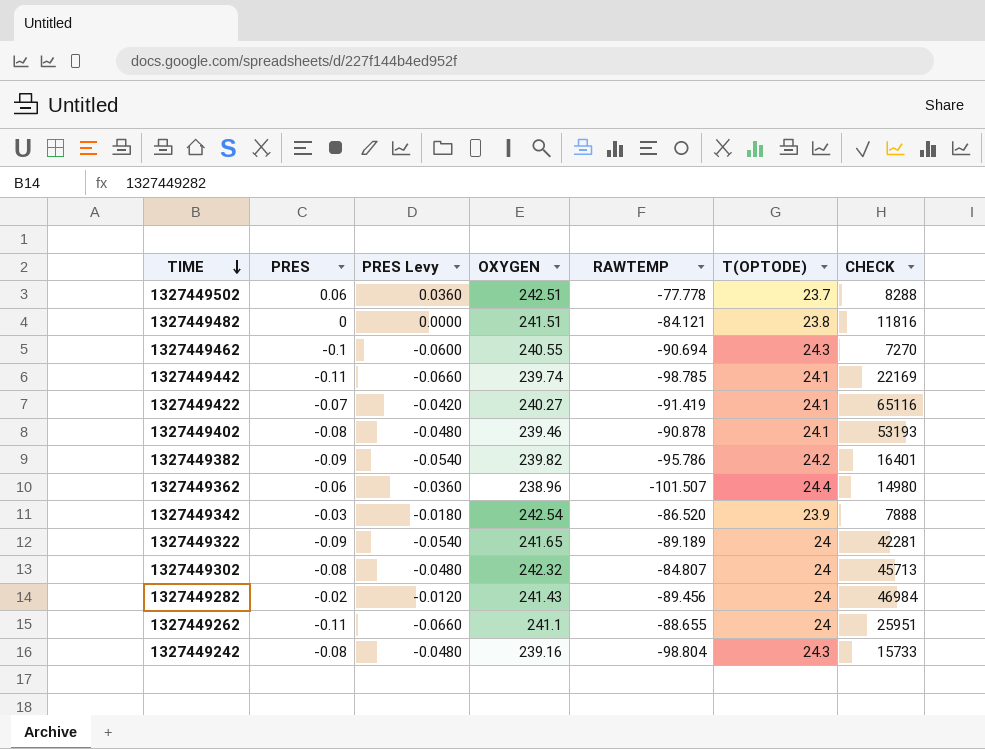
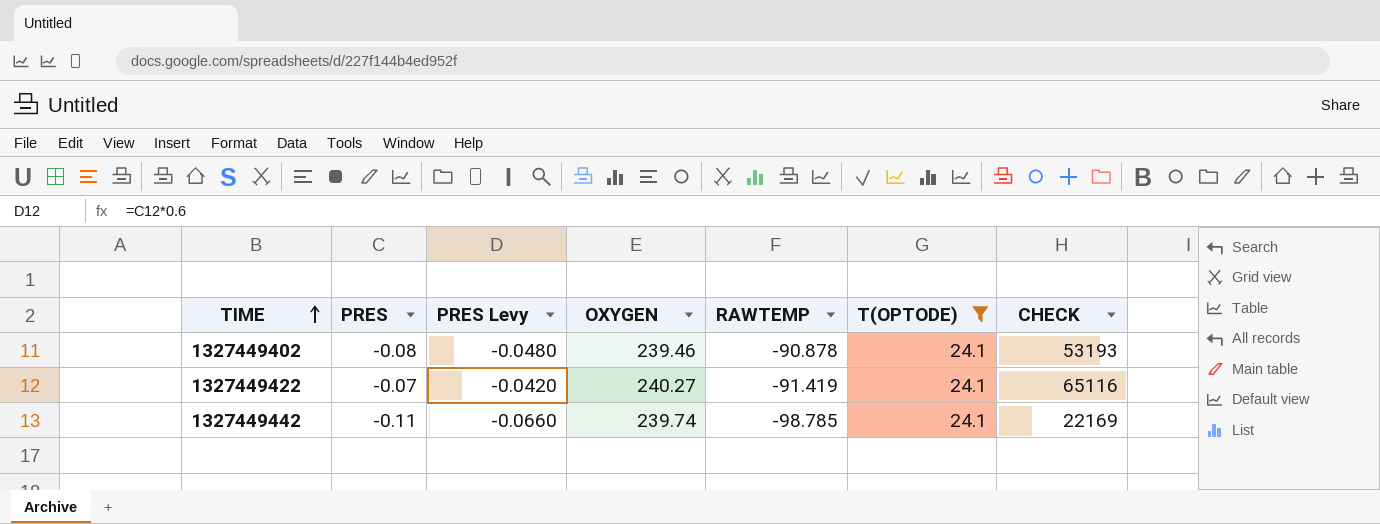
filter: none -> T(OPTODE) = 24.1
row order: TIME descending -> TIME ascending

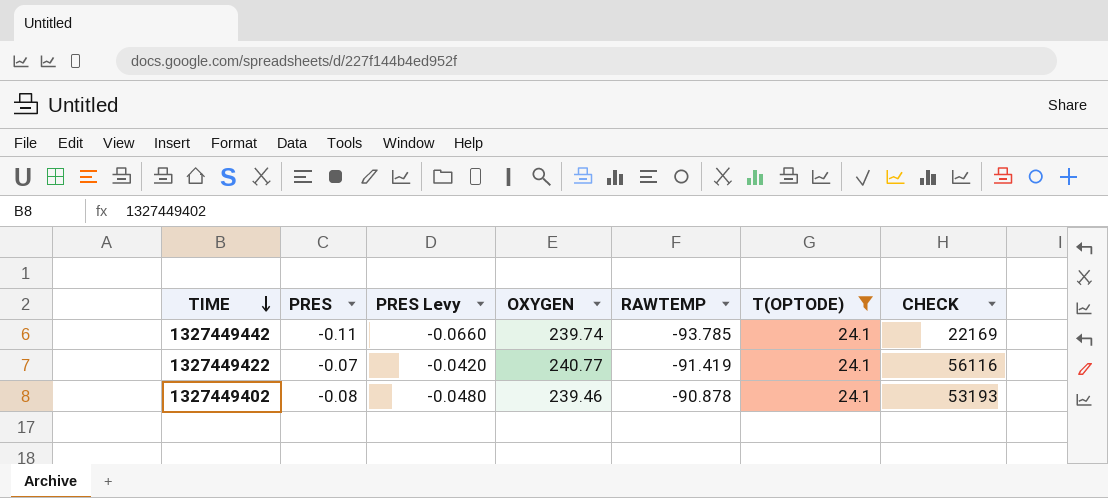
row order: TIME ascending -> TIME descending
1327449442 | RAWTEMP: -98.785 -> -93.785
1327449422 | OXYGEN: 240.27 -> 240.77
1327449422 | CHECK: 65116 -> 56116

